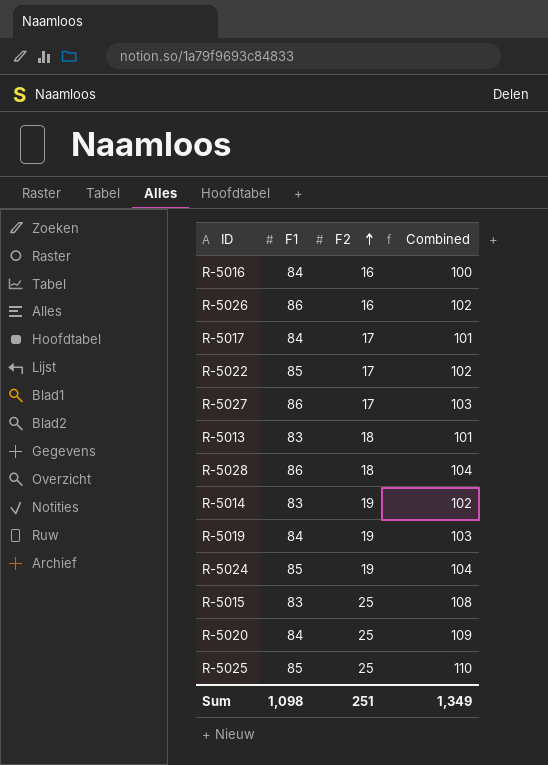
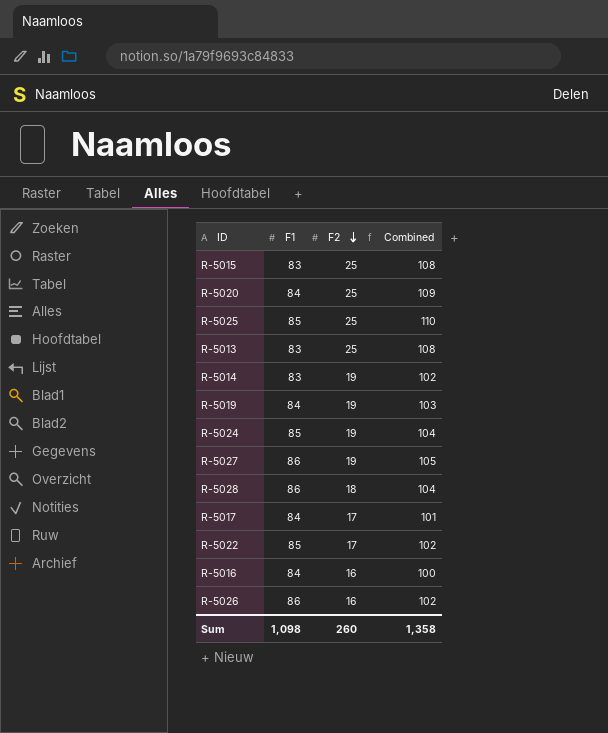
row order: F2 ascending -> F2 descending
R-5013 | F2: 18 -> 25
R-5013 | Combined: 101 -> 108
R-5027 | F2: 17 -> 19
R-5027 | Combined: 103 -> 105
Sum | F2: 251 -> 260
Sum | Combined: 1,349 -> 1,358

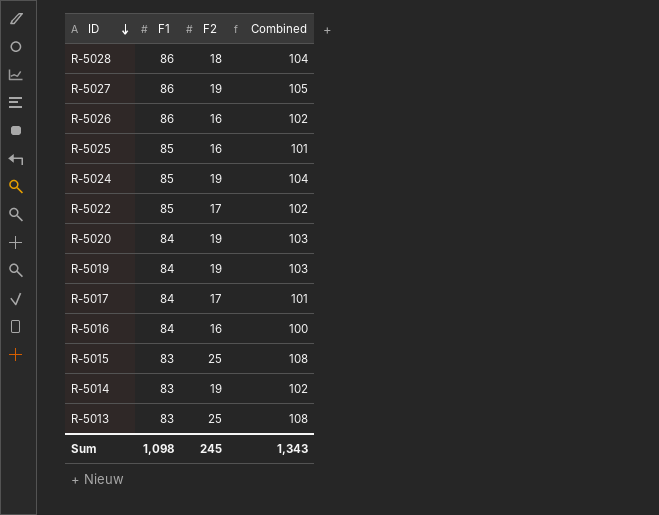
row order: F2 descending -> ID descending
R-5025 | F2: 25 -> 16
R-5025 | Combined: 110 -> 101
R-5020 | F2: 25 -> 19
R-5020 | Combined: 109 -> 103
Sum | F2: 260 -> 245
Sum | Combined: 1,358 -> 1,343

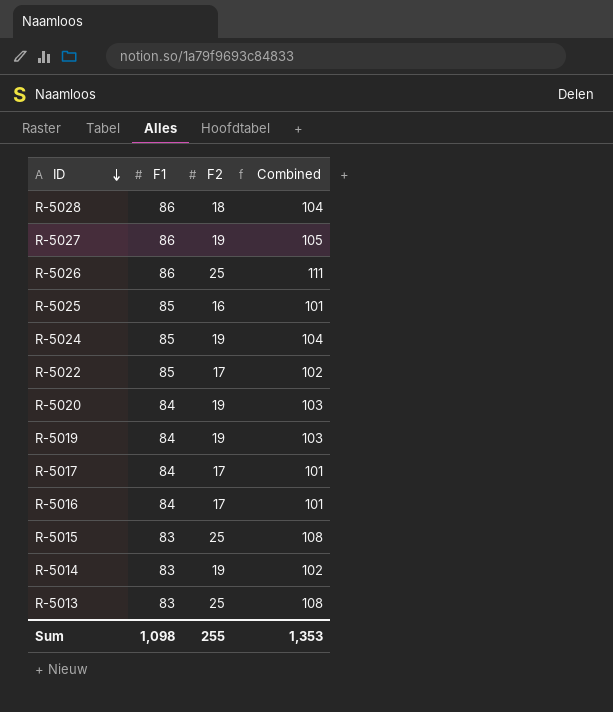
R-5026 | F2: 16 -> 25
R-5026 | Combined: 102 -> 111
R-5016 | F2: 16 -> 17
R-5016 | Combined: 100 -> 101
Sum | F2: 245 -> 255
Sum | Combined: 1,343 -> 1,353

